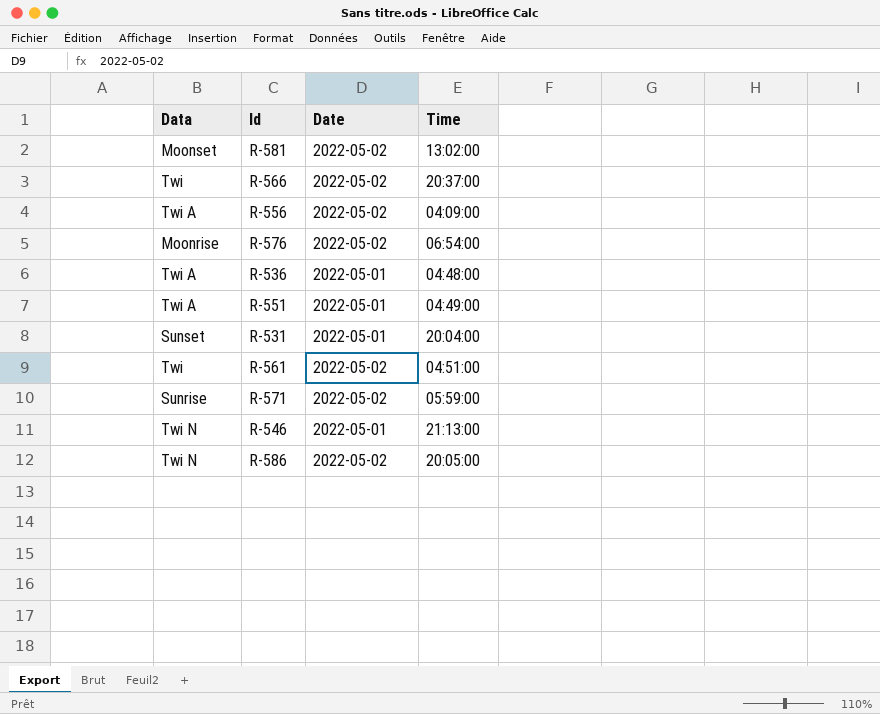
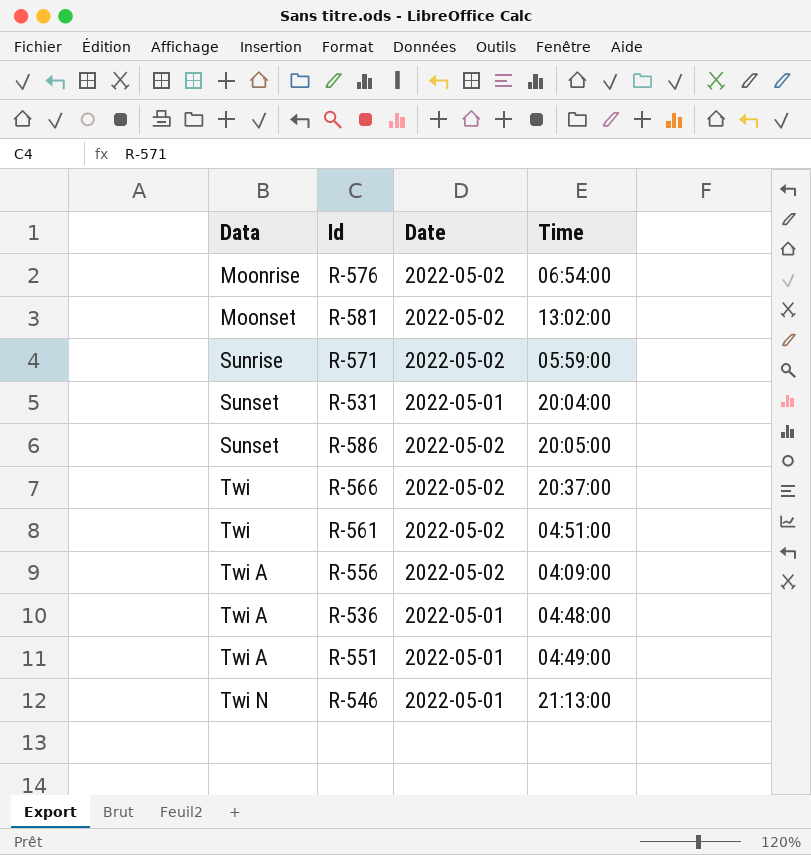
row order: none -> Data ascending
R-586 | Data: Twi N -> Sunset

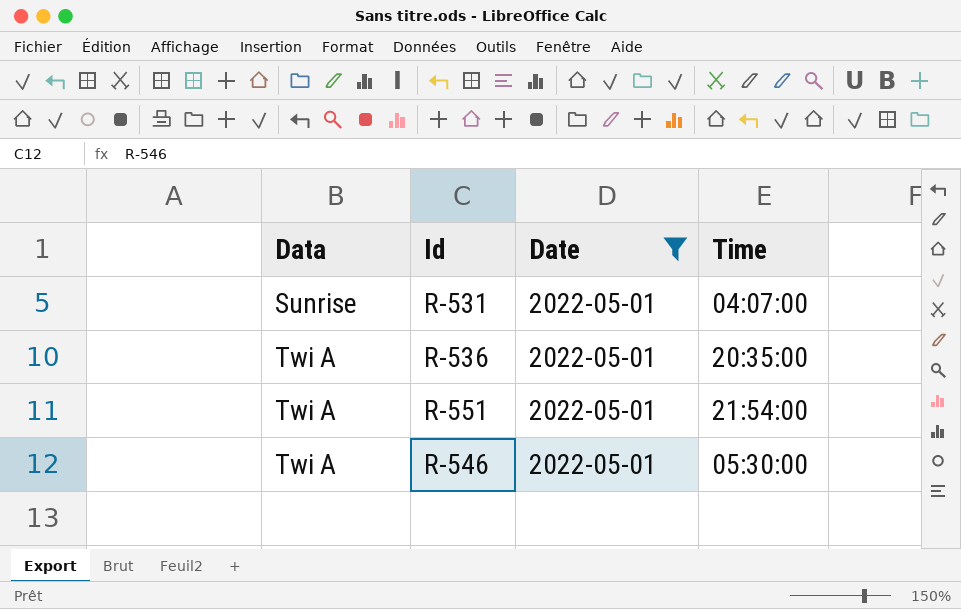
filter: none -> Date = 2022-05-01
R-531 | Data: Sunset -> Sunrise
R-531 | Time: 20:04:00 -> 04:07:00
R-536 | Time: 04:48:00 -> 20:35:00
R-551 | Time: 04:49:00 -> 21:54:00
R-546 | Data: Twi N -> Twi A
R-546 | Time: 21:13:00 -> 05:30:00

